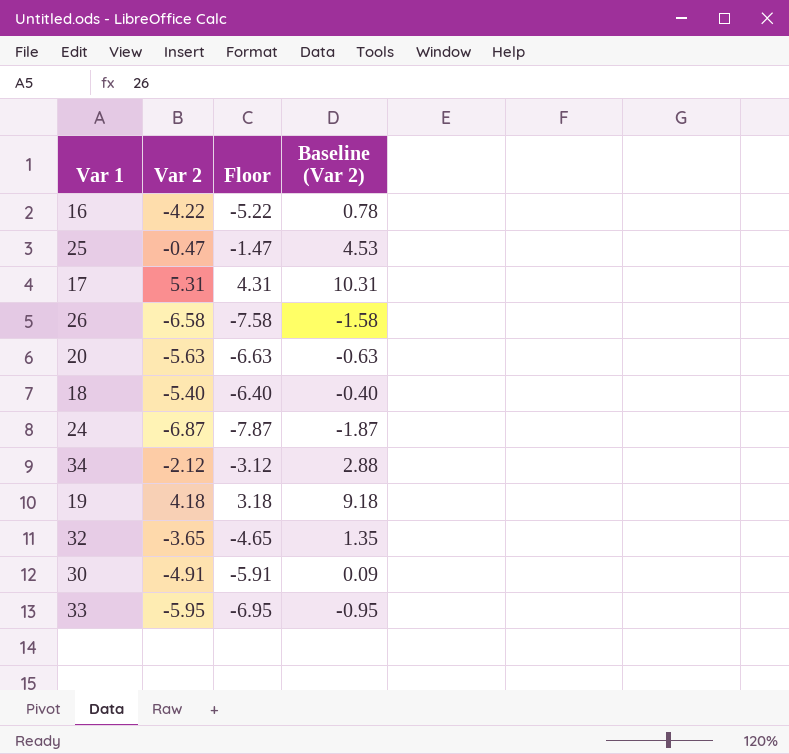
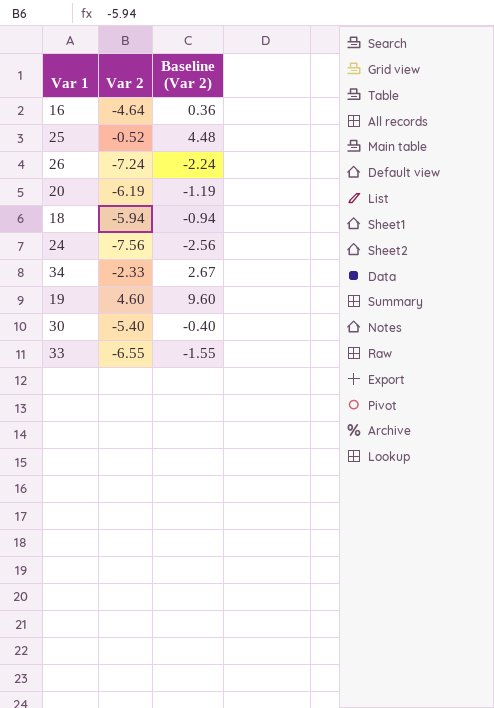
column Floor | formula: [Var 2] - 1 -> none
row 17: 5.31 | 4.31 | 10.31 -> none
row 32: -3.65 | -4.65 | 1.35 -> none
16 | Var 2: -4.22 -> -4.64
16 | Baseline (Var 2): 0.78 -> 0.36
25 | Var 2: -0.47 -> -0.52
25 | Baseline (Var 2): 4.53 -> 4.48
26 | Var 2: -6.58 -> -7.24
26 | Baseline (Var 2): -1.58 -> -2.24
20 | Var 2: -5.63 -> -6.19
20 | Baseline (Var 2): -0.63 -> -1.19
18 | Var 2: -5.40 -> -5.94
18 | Baseline (Var 2): -0.40 -> -0.94
24 | Var 2: -6.87 -> -7.56
24 | Baseline (Var 2): -1.87 -> -2.56
34 | Var 2: -2.12 -> -2.33
34 | Baseline (Var 2): 2.88 -> 2.67
19 | Var 2: 4.18 -> 4.60
19 | Baseline (Var 2): 9.18 -> 9.60
30 | Var 2: -4.91 -> -5.40
30 | Baseline (Var 2): 0.09 -> -0.40
33 | Var 2: -5.95 -> -6.55
33 | Baseline (Var 2): -0.95 -> -1.55

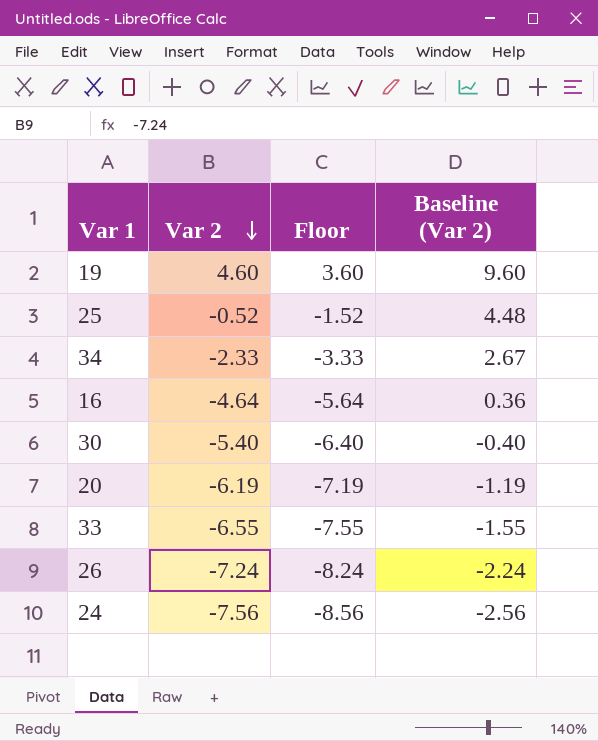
row order: none -> Var 2 descending
column Floor | formula: none -> [Var 2] - 1
row 18: -5.94 | -0.94 -> none

